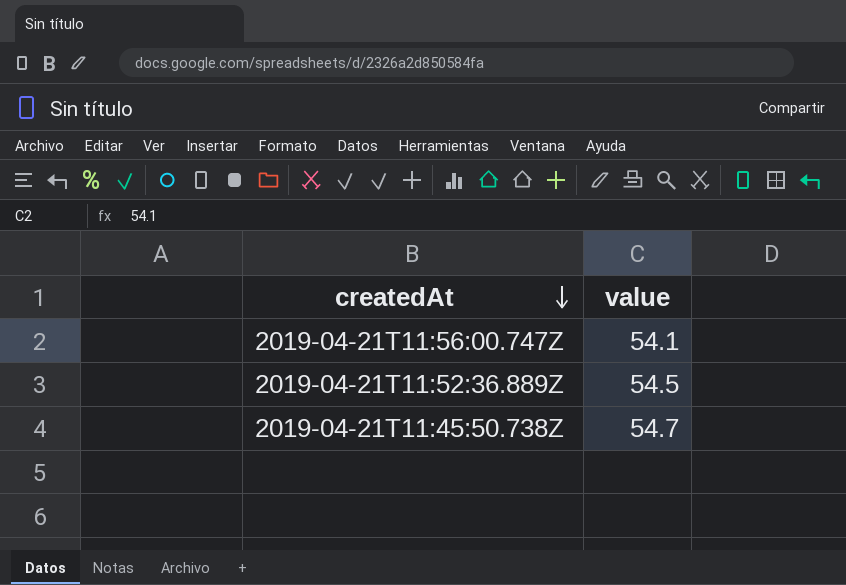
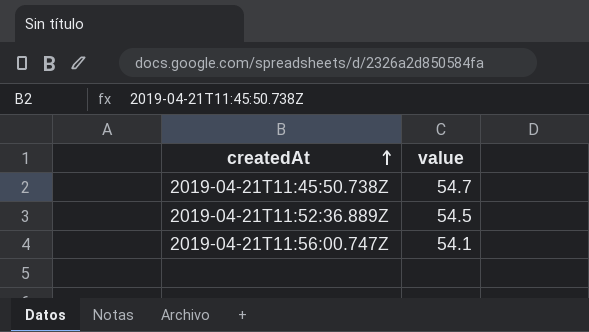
row order: createdAt descending -> createdAt ascending

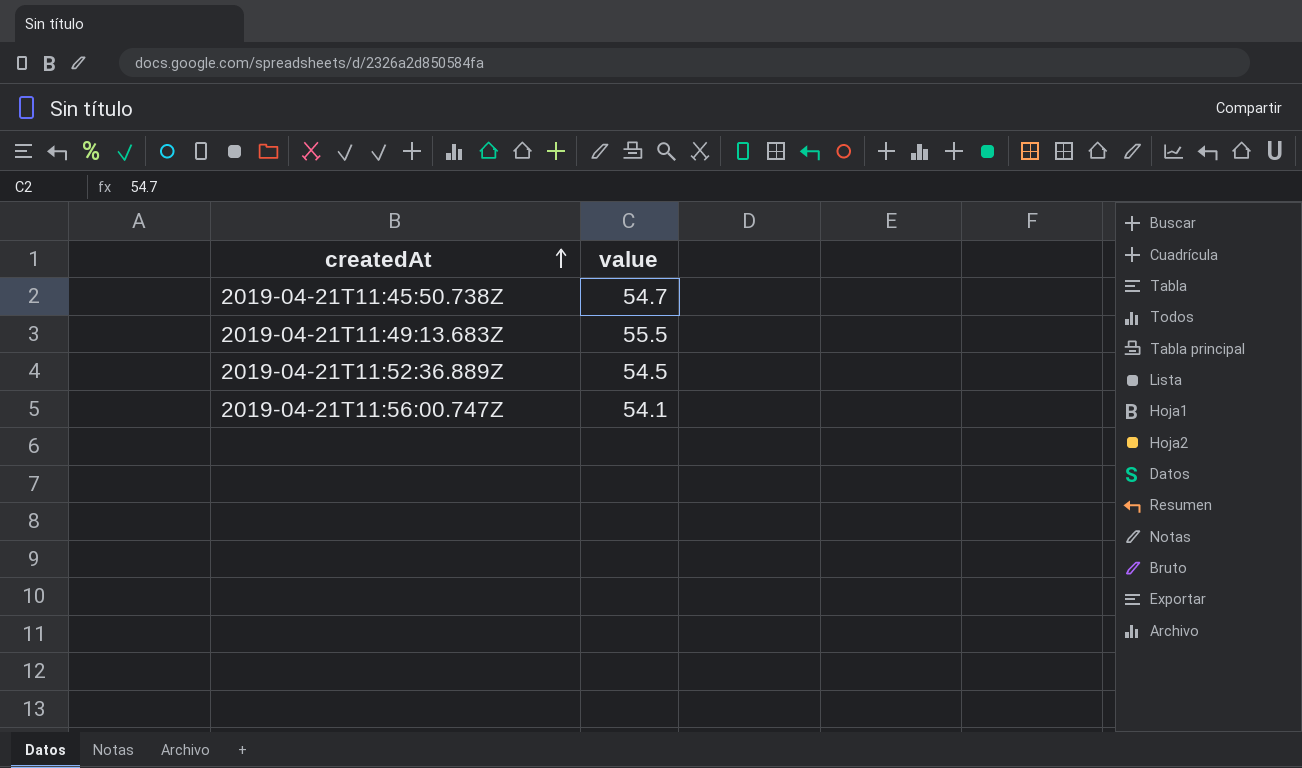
row 2019-04-21T11:49:13.683Z: none -> 55.5

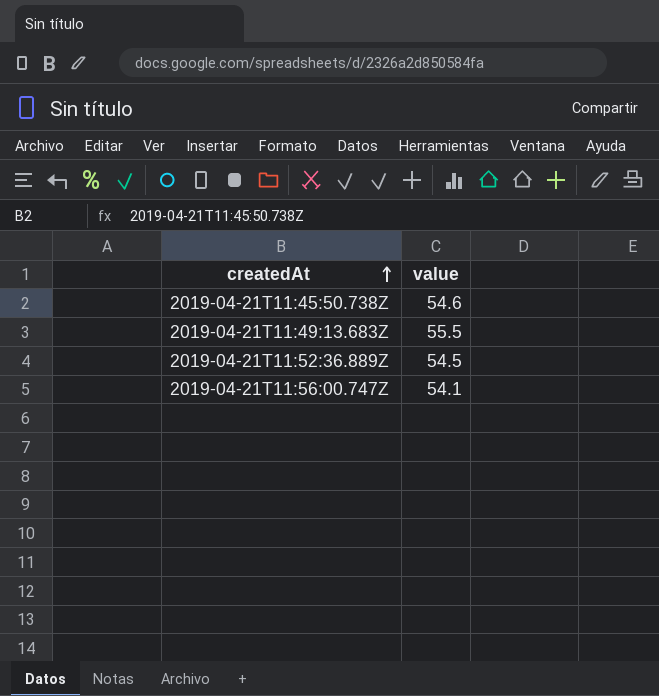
2019-04-21T11:45:50.738Z | value: 54.7 -> 54.6

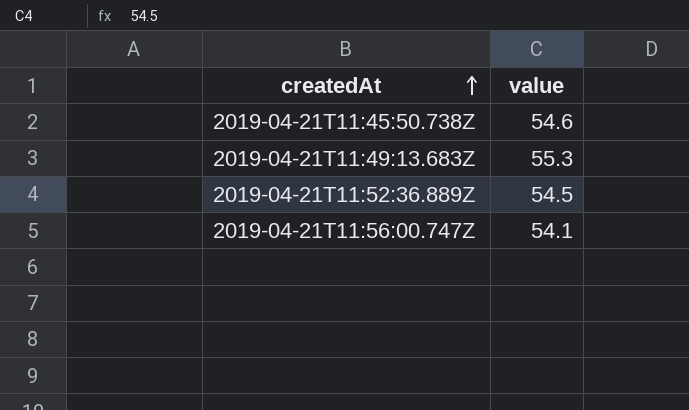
2019-04-21T11:49:13.683Z | value: 55.5 -> 55.3

